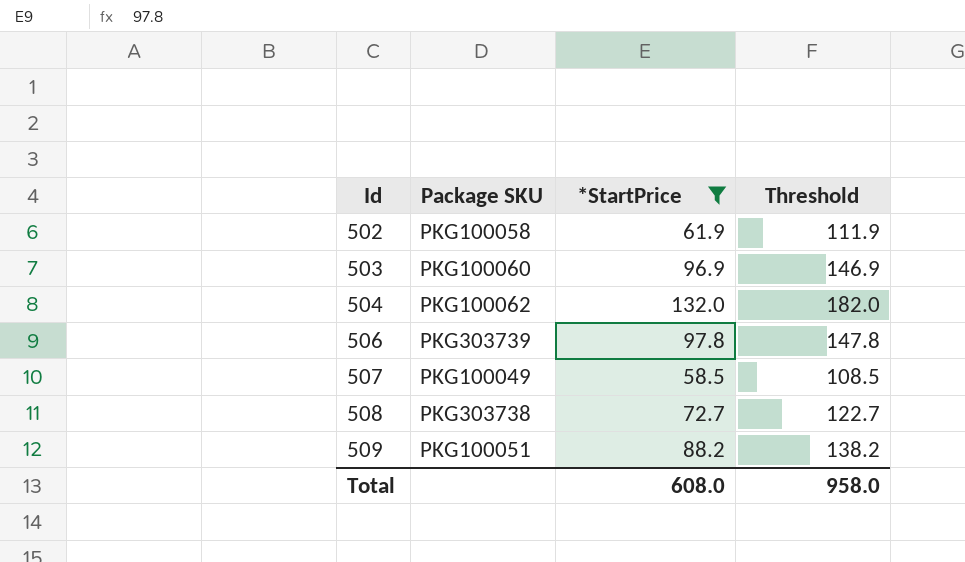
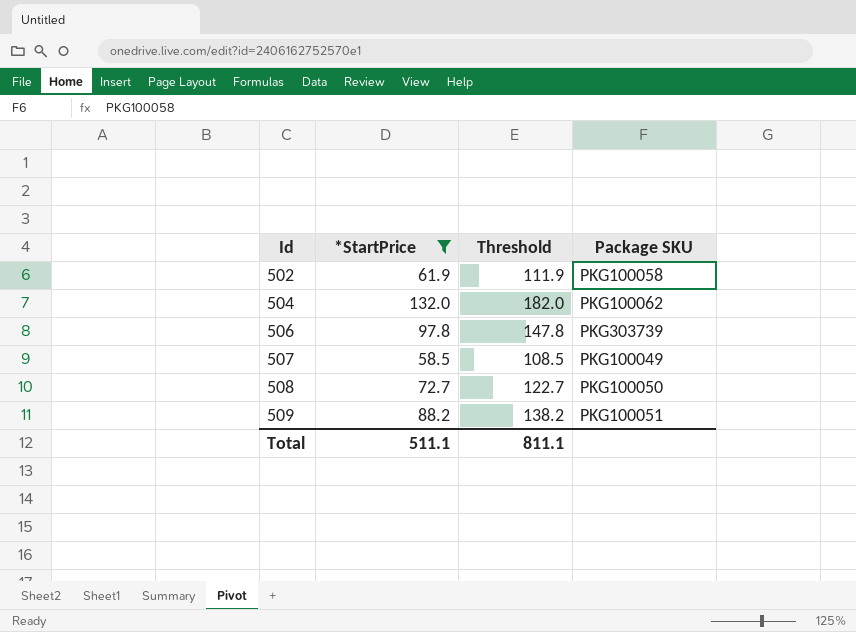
column Package SKU | position: 2 -> 4
row 503: PKG100060 | 96.9 | 146.9 -> none
508 | Package SKU: PKG303738 -> PKG100050
Total | *StartPrice: 608.0 -> 511.1
Total | Threshold: 958.0 -> 811.1

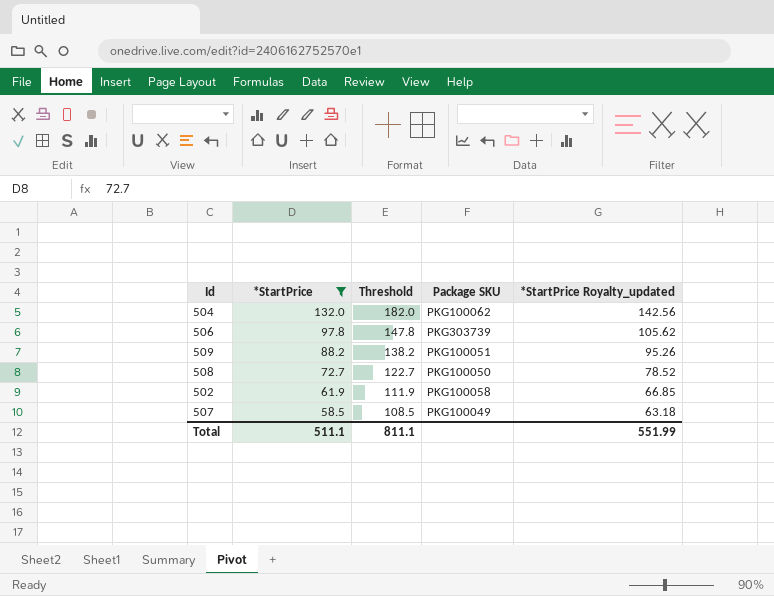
row order: Id ascending -> *StartPrice descending
column *StartPrice Royalty_updated | formula: none -> [*StartPrice] * 1.08

